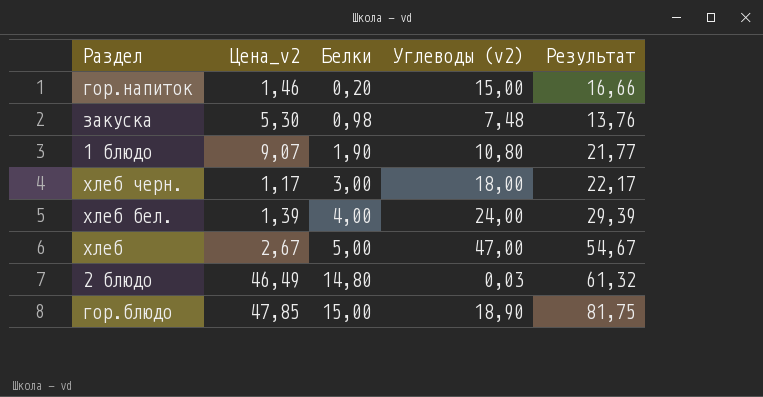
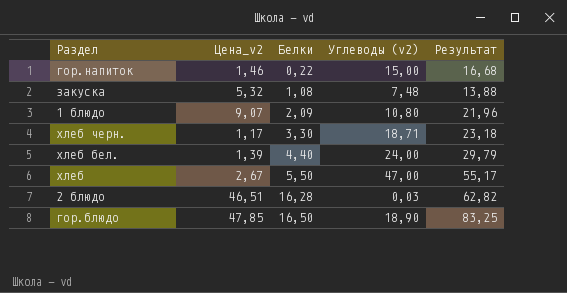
гор.напиток | Белки: 0,20 -> 0,22
гор.напиток | Результат: 16,66 -> 16,68
закуска | Цена_v2: 5,30 -> 5,32
закуска | Белки: 0,98 -> 1,08
закуска | Результат: 13,76 -> 13,88
1 блюдо | Белки: 1,90 -> 2,09
1 блюдо | Результат: 21,77 -> 21,96
хлеб черн. | Белки: 3,00 -> 3,30
хлеб черн. | Углеводы (v2): 18,00 -> 18,71
хлеб черн. | Результат: 22,17 -> 23,18
хлеб бел. | Белки: 4,00 -> 4,40
хлеб бел. | Результат: 29,39 -> 29,79
хлеб | Белки: 5,00 -> 5,50
хлеб | Результат: 54,67 -> 55,17
2 блюдо | Цена_v2: 46,49 -> 46,51
2 блюдо | Белки: 14,80 -> 16,28
2 блюдо | Результат: 61,32 -> 62,82
гор.блюдо | Белки: 15,00 -> 16,50
гор.блюдо | Результат: 81,75 -> 83,25

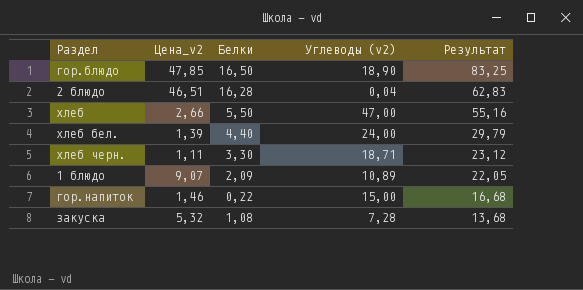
row order: Белки ascending -> Результат descending
2 блюдо | Углеводы (v2): 0,03 -> 0,04
2 блюдо | Результат: 62,82 -> 62,83
хлеб | Цена_v2: 2,67 -> 2,66
хлеб | Результат: 55,17 -> 55,16
хлеб черн. | Цена_v2: 1,17 -> 1,11
хлеб черн. | Результат: 23,18 -> 23,12
1 блюдо | Углеводы (v2): 10,80 -> 10,89
1 блюдо | Результат: 21,96 -> 22,05
закуска | Углеводы (v2): 7,48 -> 7,28
закуска | Результат: 13,88 -> 13,68

